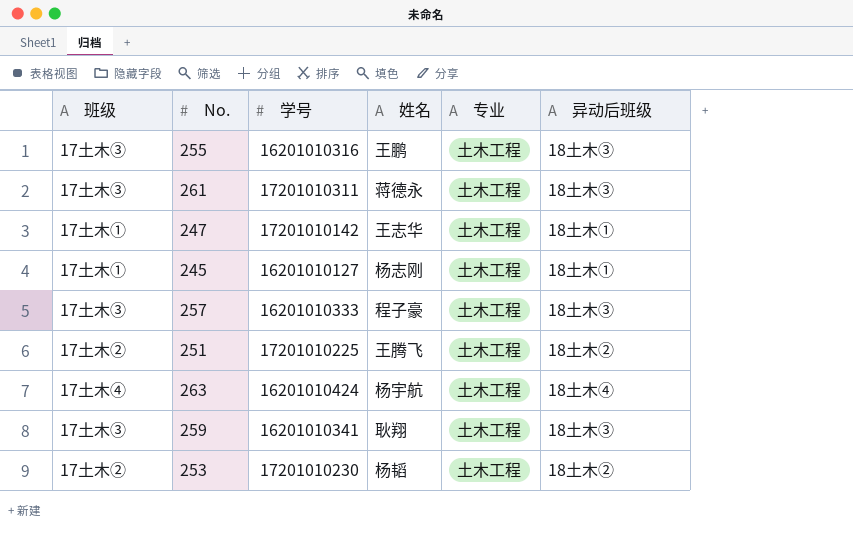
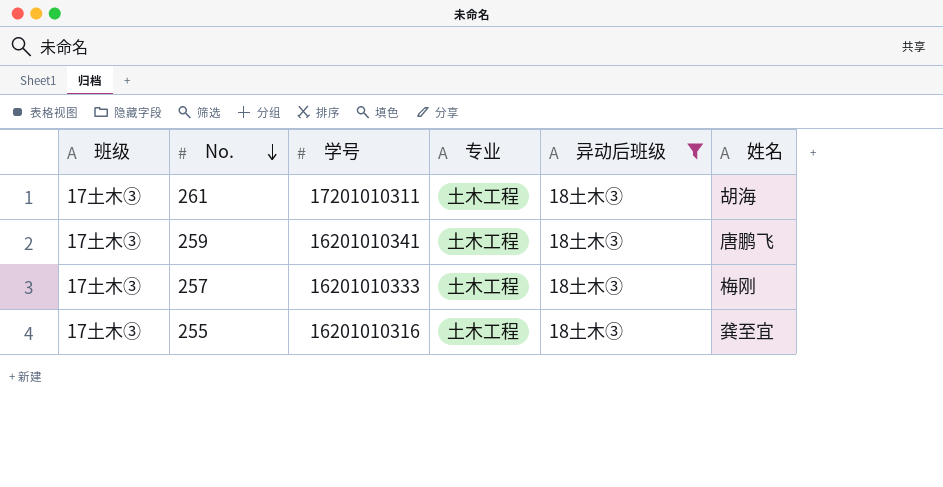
filter: none -> 异动后班级 = 18土木③
row order: none -> No. descending
column 姓名 | position: 4 -> 6
261 | 姓名: 蒋德永 -> 胡海
259 | 姓名: 耿翔 -> 唐鹏飞
257 | 姓名: 程子豪 -> 梅刚
255 | 姓名: 王鹏 -> 龚至宜

